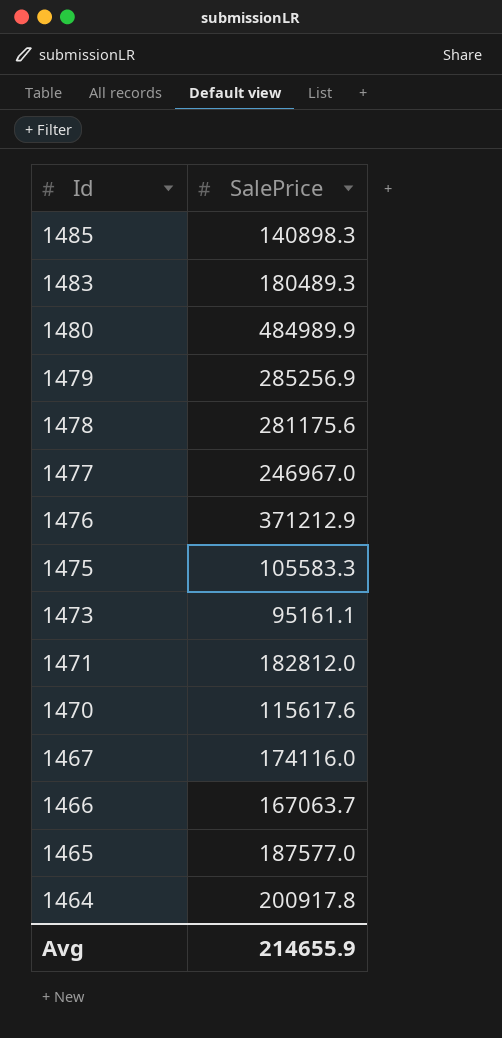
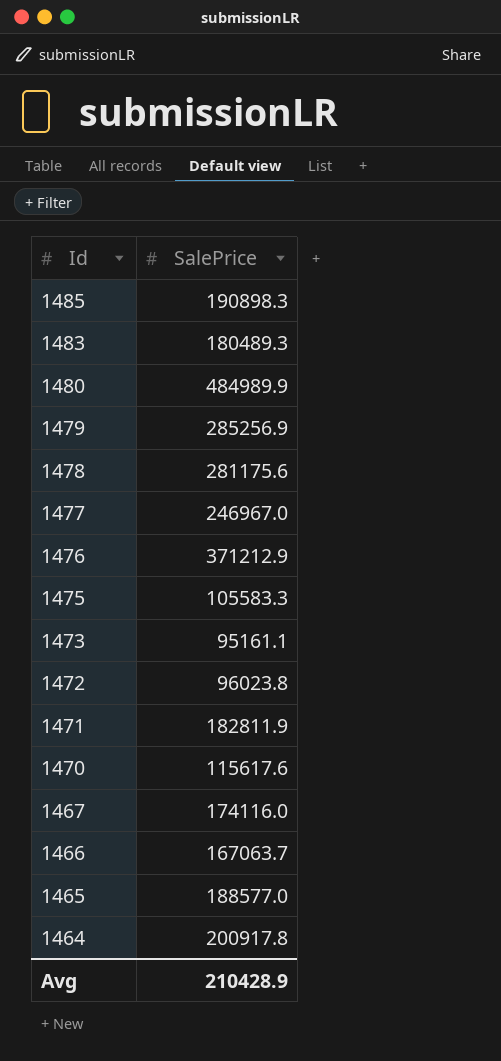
1485 | SalePrice: 140898.3 -> 190898.3
row 1472: none -> 96023.8
1471 | SalePrice: 182812.0 -> 182811.9
1465 | SalePrice: 187577.0 -> 188577.0
Avg | SalePrice: 214655.9 -> 210428.9

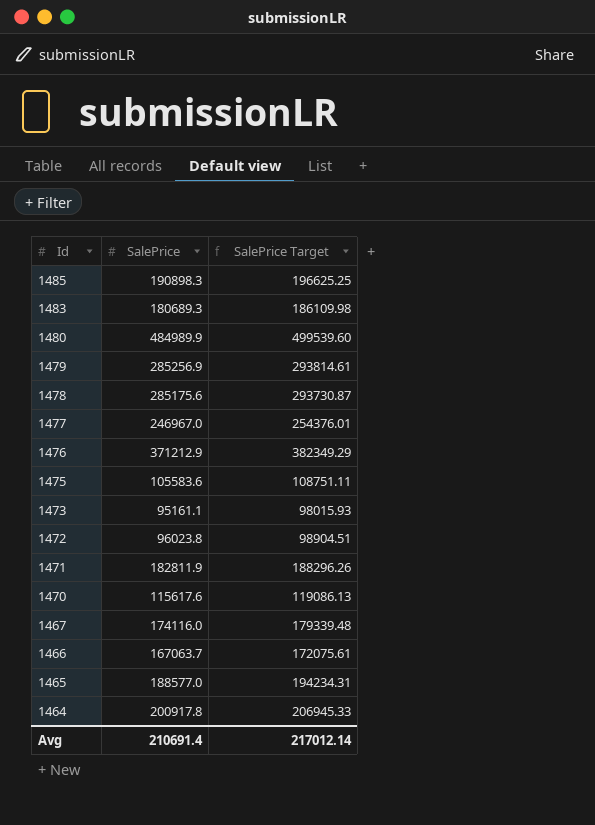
column SalePrice Target | formula: none -> [SalePrice] * 1.03
1483 | SalePrice: 180489.3 -> 180689.3
1478 | SalePrice: 281175.6 -> 285175.6
1475 | SalePrice: 105583.3 -> 105583.6
Avg | SalePrice: 210428.9 -> 210691.4

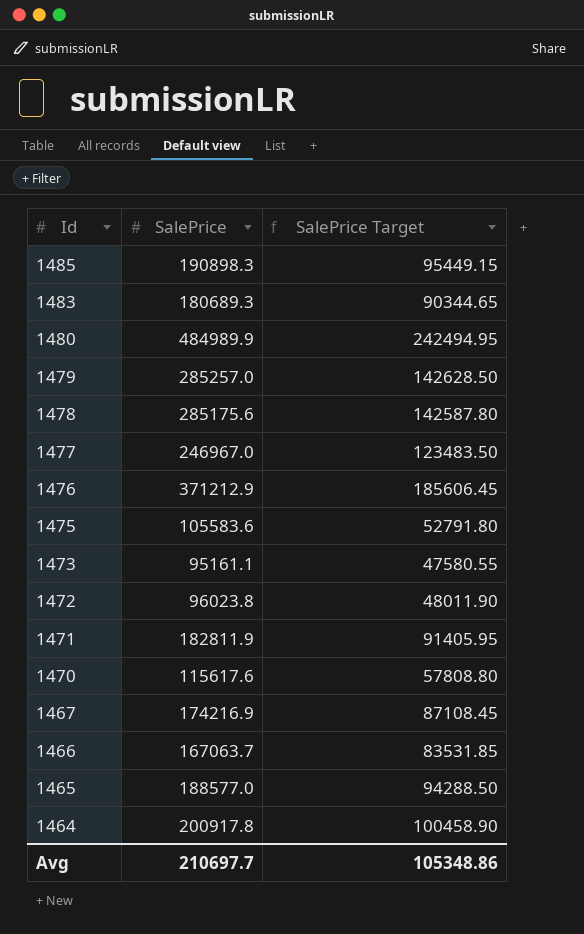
column SalePrice Target | formula: [SalePrice] * 1.03 -> [SalePrice] * 0.5
1479 | SalePrice: 285256.9 -> 285257.0
1467 | SalePrice: 174116.0 -> 174216.9
Avg | SalePrice: 210691.4 -> 210697.7
Avg | SalePrice Target: 217012.14 -> 105348.86

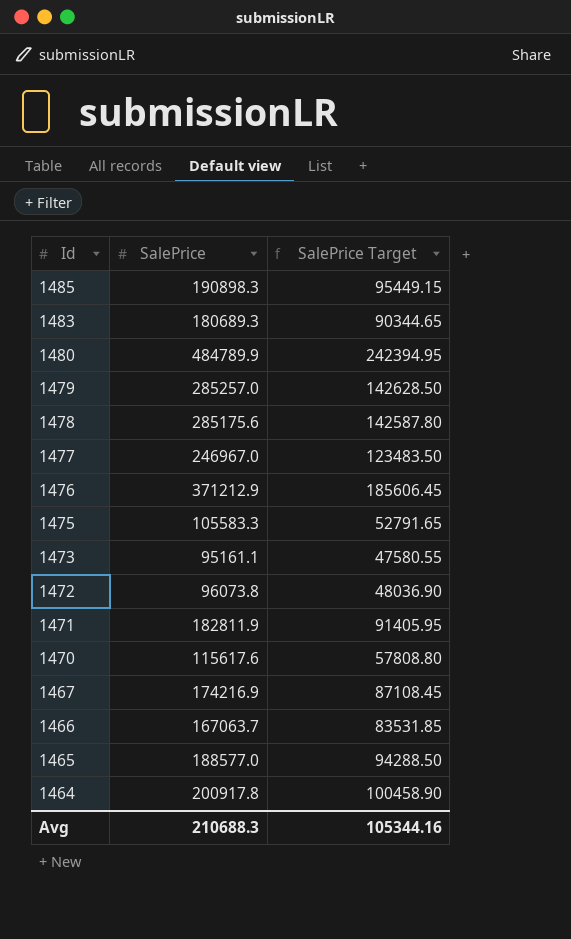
1480 | SalePrice: 484989.9 -> 484789.9
1480 | SalePrice Target: 242494.95 -> 242394.95
1475 | SalePrice: 105583.6 -> 105583.3
1475 | SalePrice Target: 52791.80 -> 52791.65
1472 | SalePrice: 96023.8 -> 96073.8
1472 | SalePrice Target: 48011.90 -> 48036.90
Avg | SalePrice: 210697.7 -> 210688.3
Avg | SalePrice Target: 105348.86 -> 105344.16

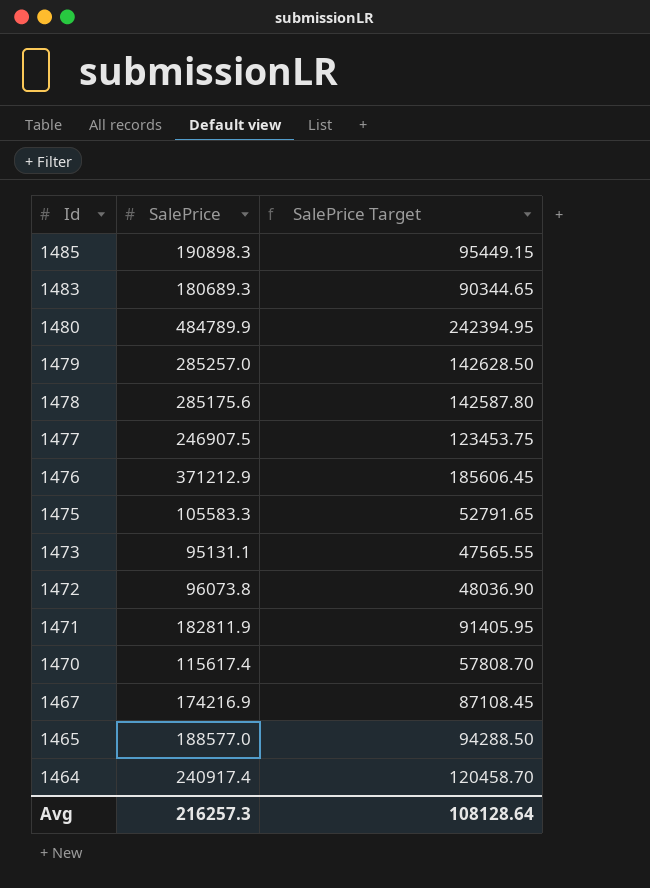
row 1466: 167063.7 | 83531.85 -> none
1477 | SalePrice: 246967.0 -> 246907.5
1477 | SalePrice Target: 123483.50 -> 123453.75
1473 | SalePrice: 95161.1 -> 95131.1
1473 | SalePrice Target: 47580.55 -> 47565.55
1470 | SalePrice: 115617.6 -> 115617.4
1470 | SalePrice Target: 57808.80 -> 57808.70
1464 | SalePrice: 200917.8 -> 240917.4
1464 | SalePrice Target: 100458.90 -> 120458.70
Avg | SalePrice: 210688.3 -> 216257.3
Avg | SalePrice Target: 105344.16 -> 108128.64

